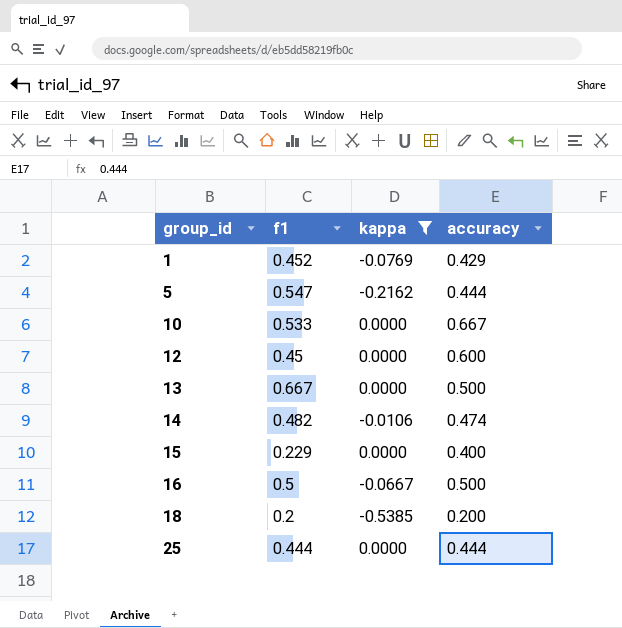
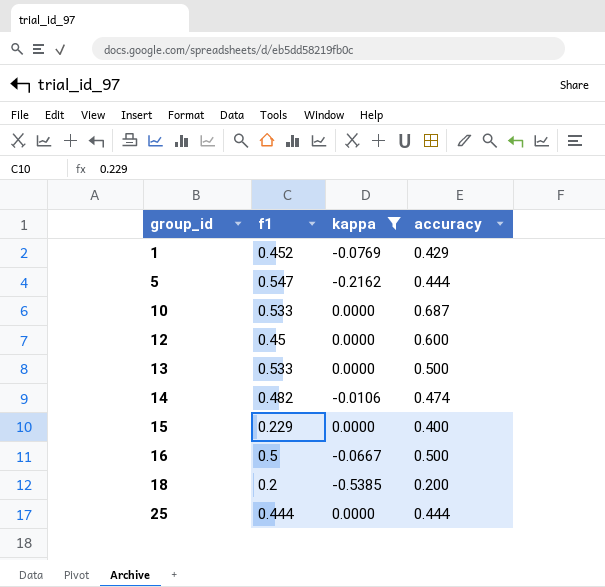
10 | accuracy: 0.667 -> 0.687
13 | f1: 0.667 -> 0.533

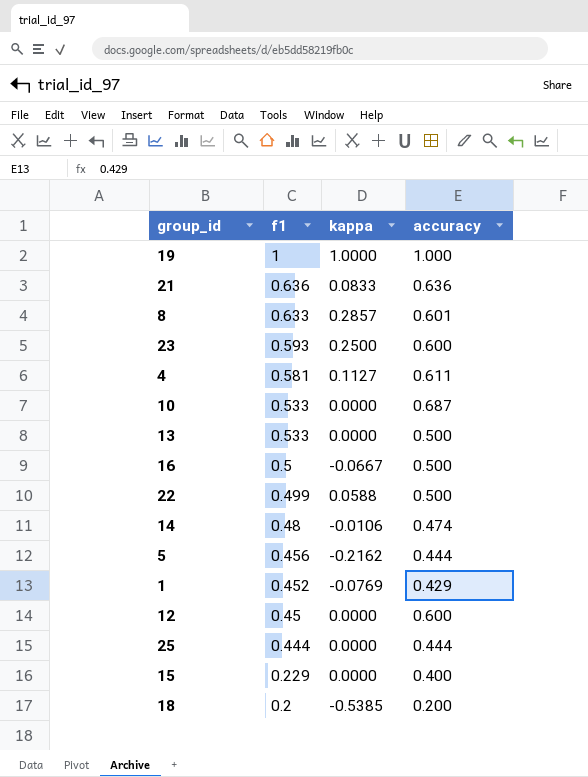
filter: kappa <= 0.0000 -> none
row order: group_id ascending -> f1 descending
14 | f1: 0.482 -> 0.48
5 | f1: 0.547 -> 0.456

